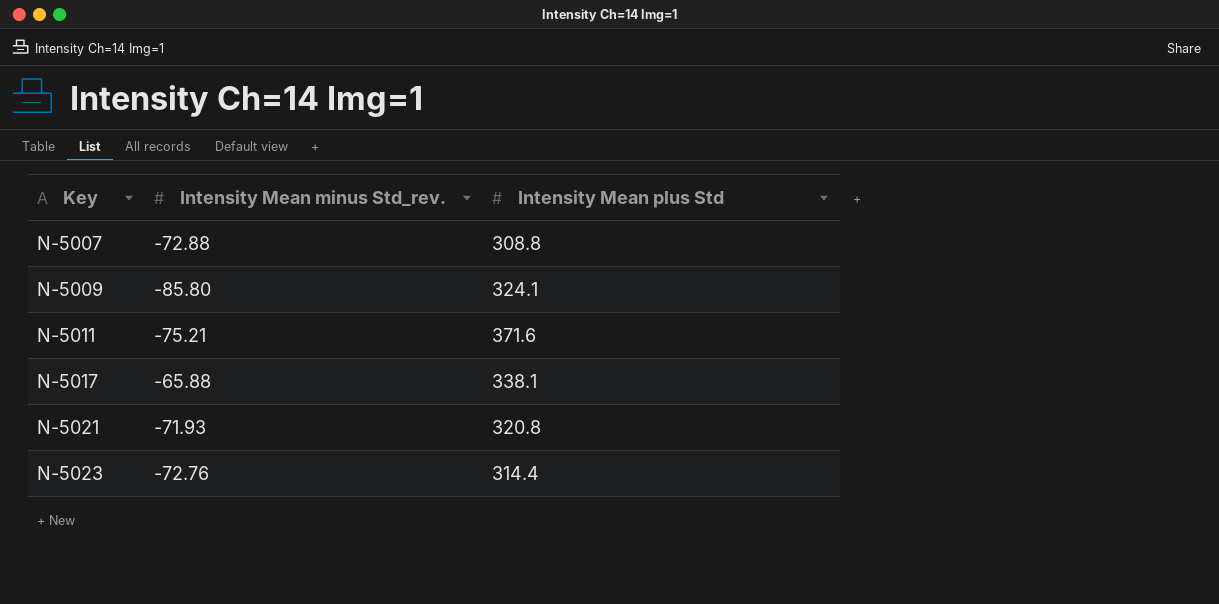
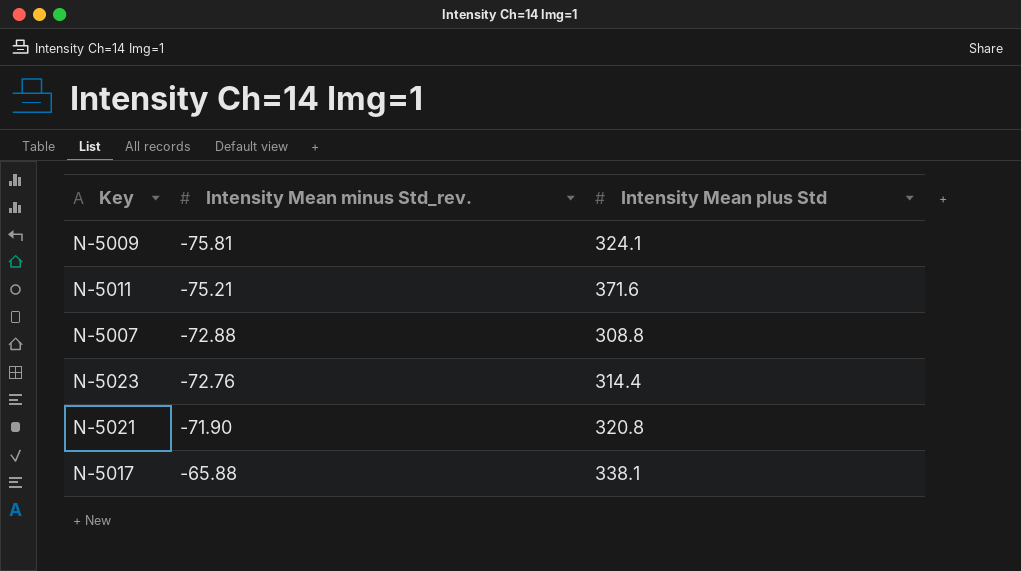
row order: Key ascending -> Intensity Mean minus Std_rev. ascending
N-5009 | Intensity Mean minus Std_rev.: -85.80 -> -75.81
N-5021 | Intensity Mean minus Std_rev.: -71.93 -> -71.90

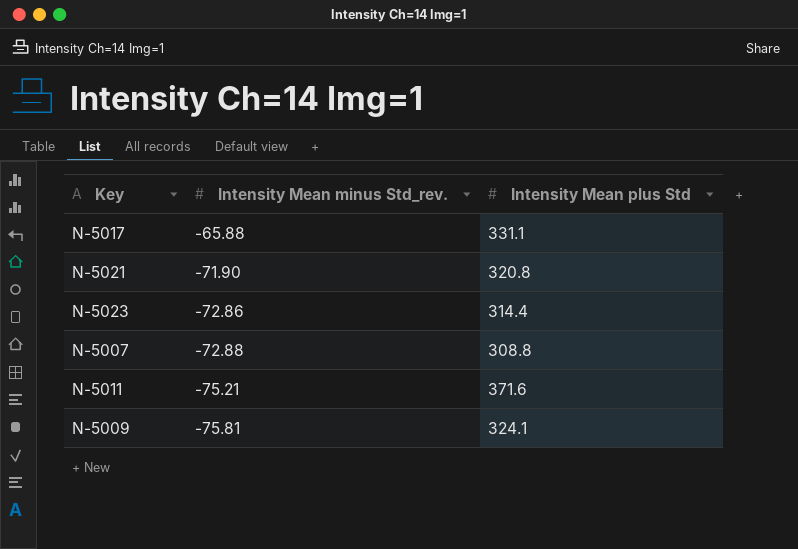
row order: Intensity Mean minus Std_rev. ascending -> Intensity Mean minus Std_rev. descending
N-5017 | Intensity Mean plus Std: 338.1 -> 331.1
N-5023 | Intensity Mean minus Std_rev.: -72.76 -> -72.86

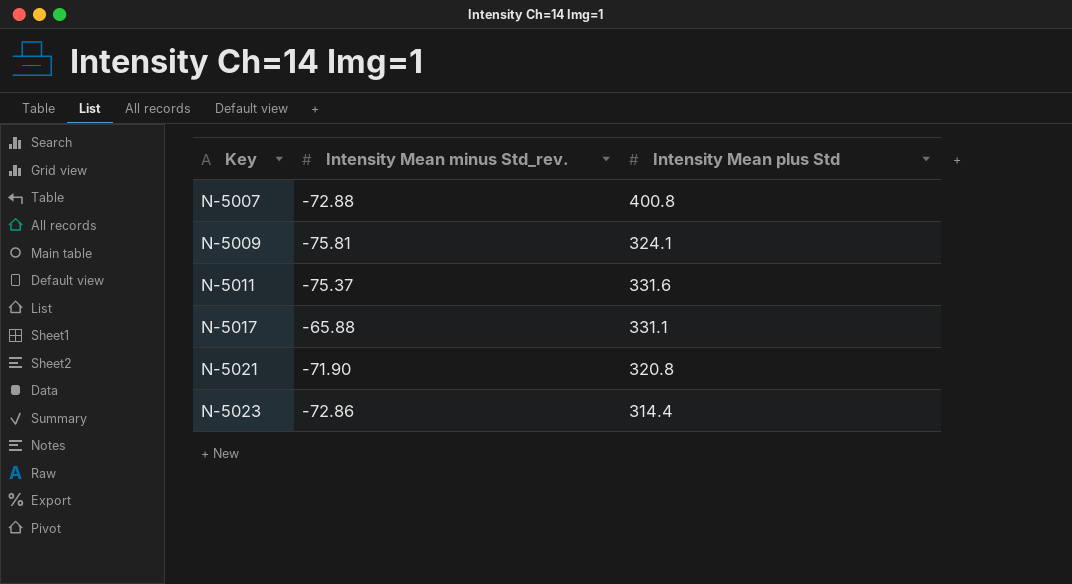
row order: Intensity Mean minus Std_rev. descending -> Key ascending
N-5007 | Intensity Mean plus Std: 308.8 -> 400.8
N-5011 | Intensity Mean minus Std_rev.: -75.21 -> -75.37
N-5011 | Intensity Mean plus Std: 371.6 -> 331.6

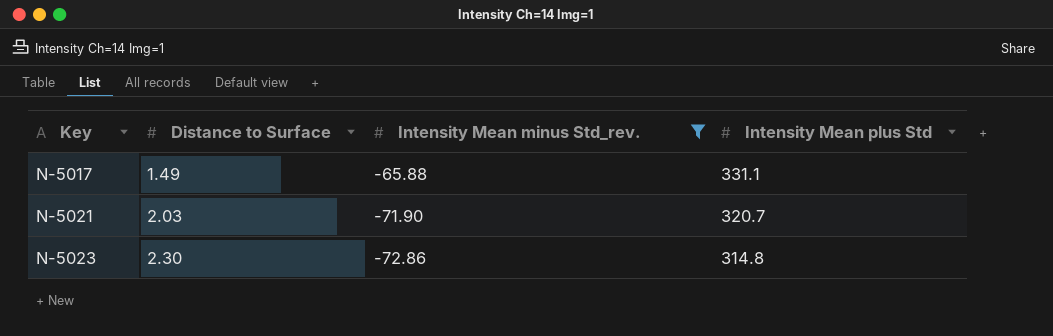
filter: none -> Intensity Mean minus Std_rev. >= -72.86
column Distance to Surface | position: none -> 2
N-5021 | Intensity Mean plus Std: 320.8 -> 320.7
N-5023 | Intensity Mean plus Std: 314.4 -> 314.8

